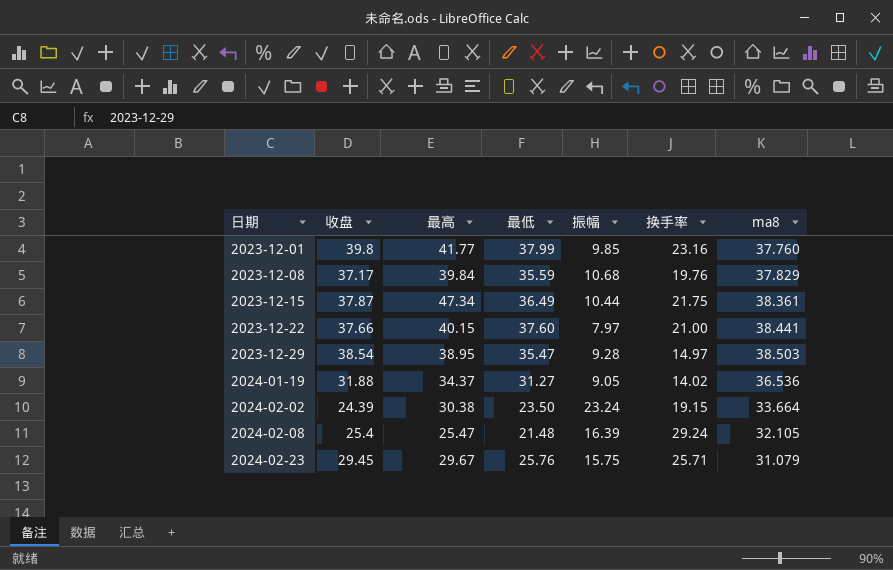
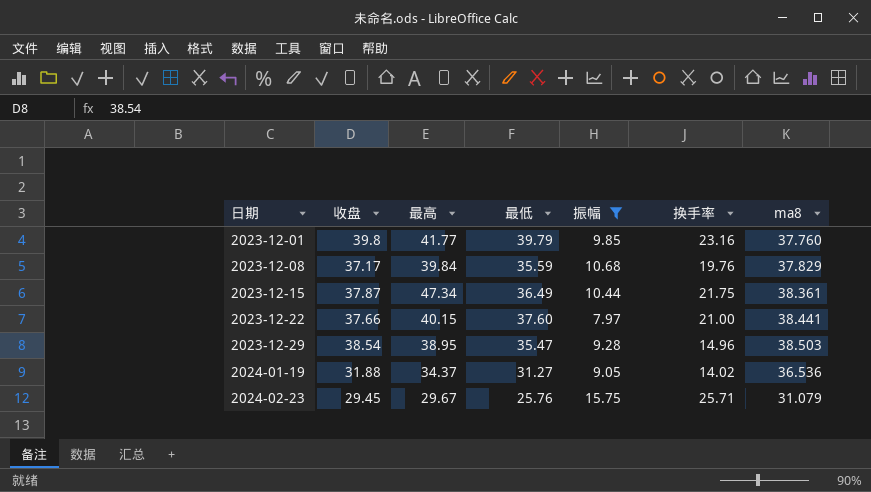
filter: none -> 振幅 <= 15.75
2023-12-01 | 最低: 37.99 -> 39.79
2023-12-29 | 换手率: 14.97 -> 14.96

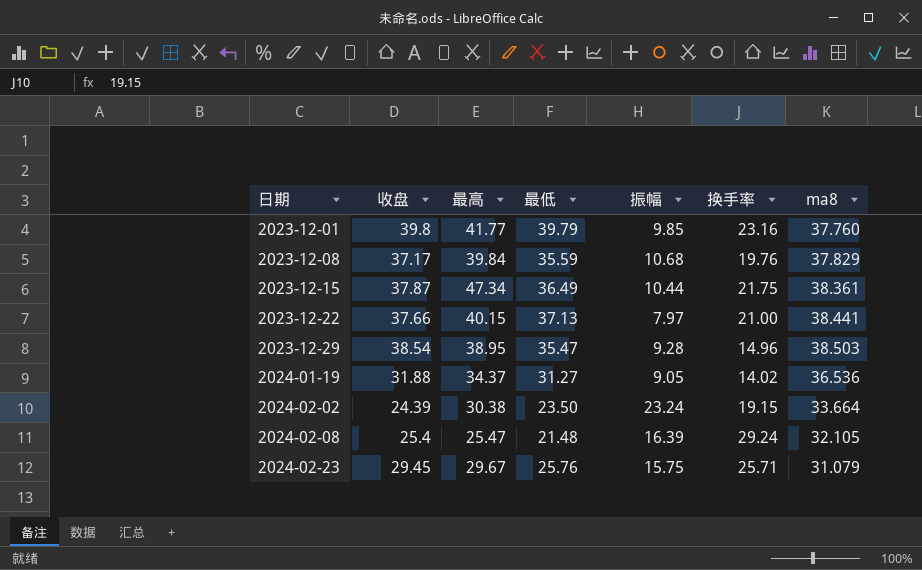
filter: 振幅 <= 15.75 -> none
2023-12-22 | 最低: 37.60 -> 37.13

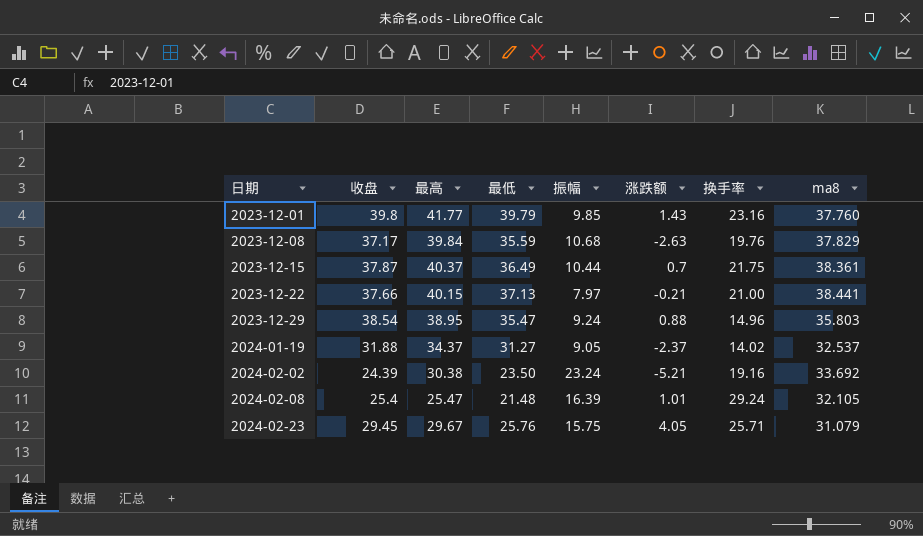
column 涨跌额 | position: none -> 6
2023-12-15 | 最高: 47.34 -> 40.37
2023-12-29 | 振幅: 9.28 -> 9.24
2023-12-29 | ma8: 38.503 -> 35.803
2024-01-19 | ma8: 36.536 -> 32.537
2024-02-02 | 换手率: 19.15 -> 19.16
2024-02-02 | ma8: 33.664 -> 33.692

